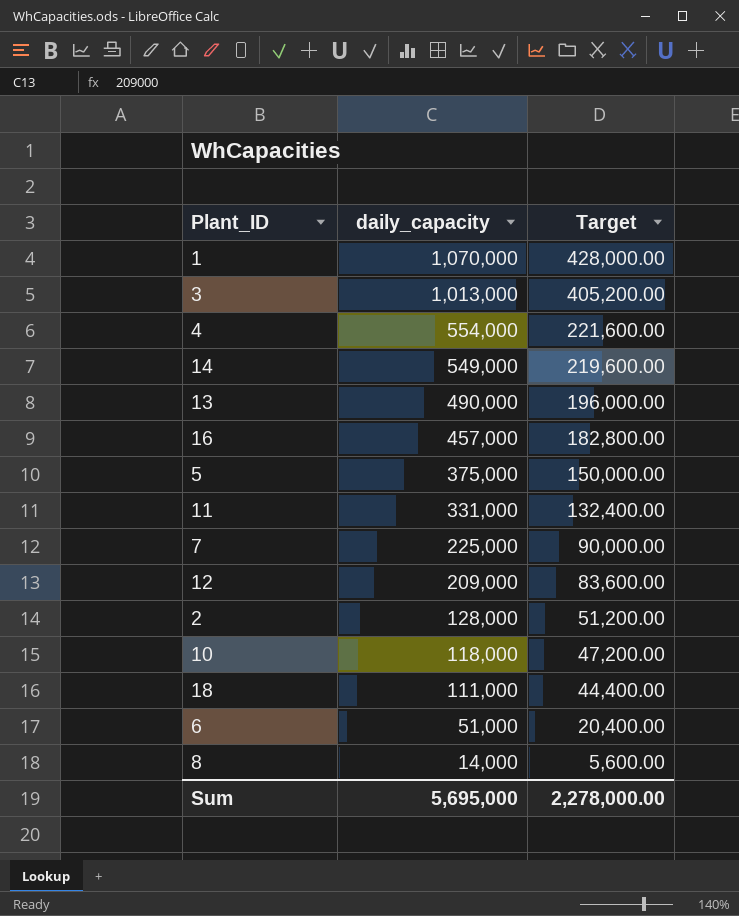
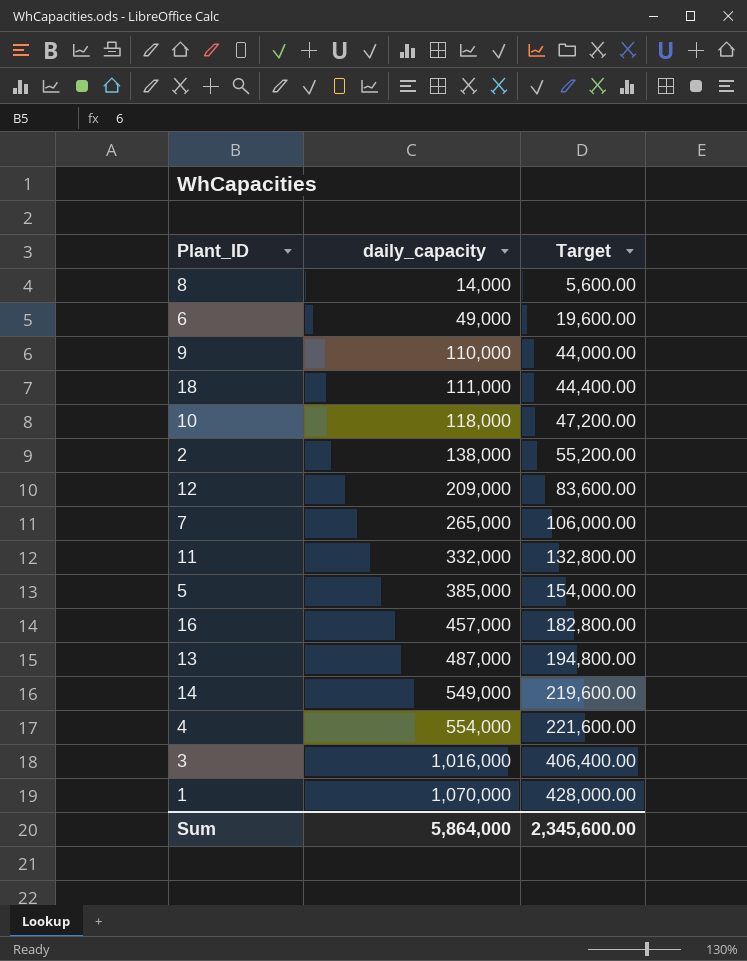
row order: daily_capacity descending -> daily_capacity ascending
6 | daily_capacity: 51,000 -> 49,000
6 | Target: 20,400.00 -> 19,600.00
row 9: none -> 110,000 | 44,000.00
2 | daily_capacity: 128,000 -> 138,000
2 | Target: 51,200.00 -> 55,200.00
7 | daily_capacity: 225,000 -> 265,000
7 | Target: 90,000.00 -> 106,000.00
11 | daily_capacity: 331,000 -> 332,000
11 | Target: 132,400.00 -> 132,800.00
5 | daily_capacity: 375,000 -> 385,000
5 | Target: 150,000.00 -> 154,000.00
13 | daily_capacity: 490,000 -> 487,000
13 | Target: 196,000.00 -> 194,800.00
3 | daily_capacity: 1,013,000 -> 1,016,000
3 | Target: 405,200.00 -> 406,400.00
Sum | daily_capacity: 5,695,000 -> 5,864,000
Sum | Target: 2,278,000.00 -> 2,345,600.00

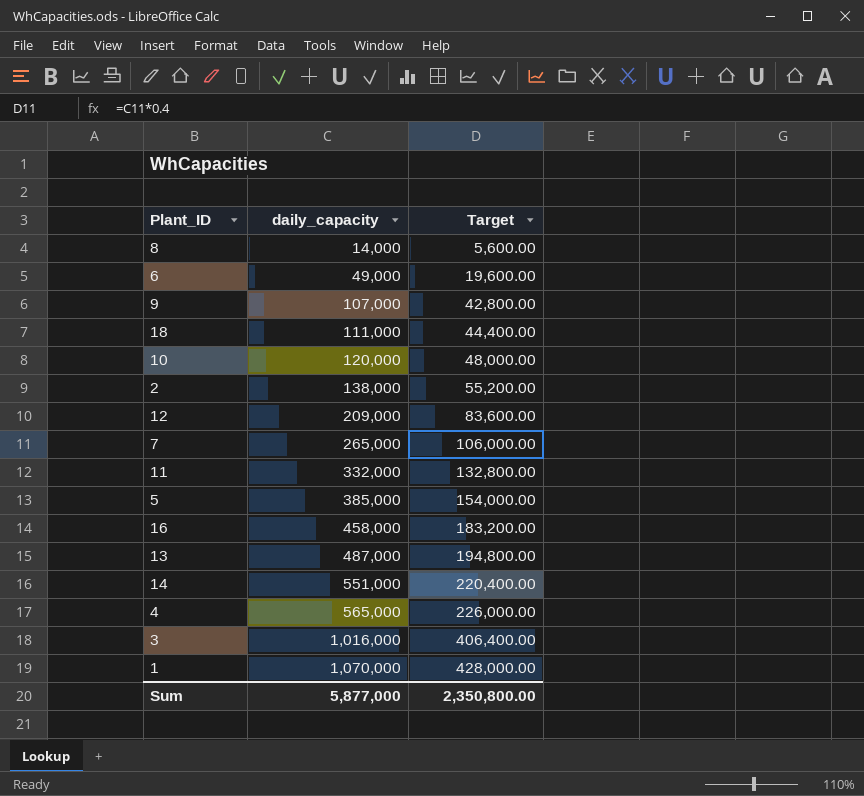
9 | daily_capacity: 110,000 -> 107,000
9 | Target: 44,000.00 -> 42,800.00
10 | daily_capacity: 118,000 -> 120,000
10 | Target: 47,200.00 -> 48,000.00
16 | daily_capacity: 457,000 -> 458,000
16 | Target: 182,800.00 -> 183,200.00
14 | daily_capacity: 549,000 -> 551,000
14 | Target: 219,600.00 -> 220,400.00
4 | daily_capacity: 554,000 -> 565,000
4 | Target: 221,600.00 -> 226,000.00
Sum | daily_capacity: 5,864,000 -> 5,877,000
Sum | Target: 2,345,600.00 -> 2,350,800.00

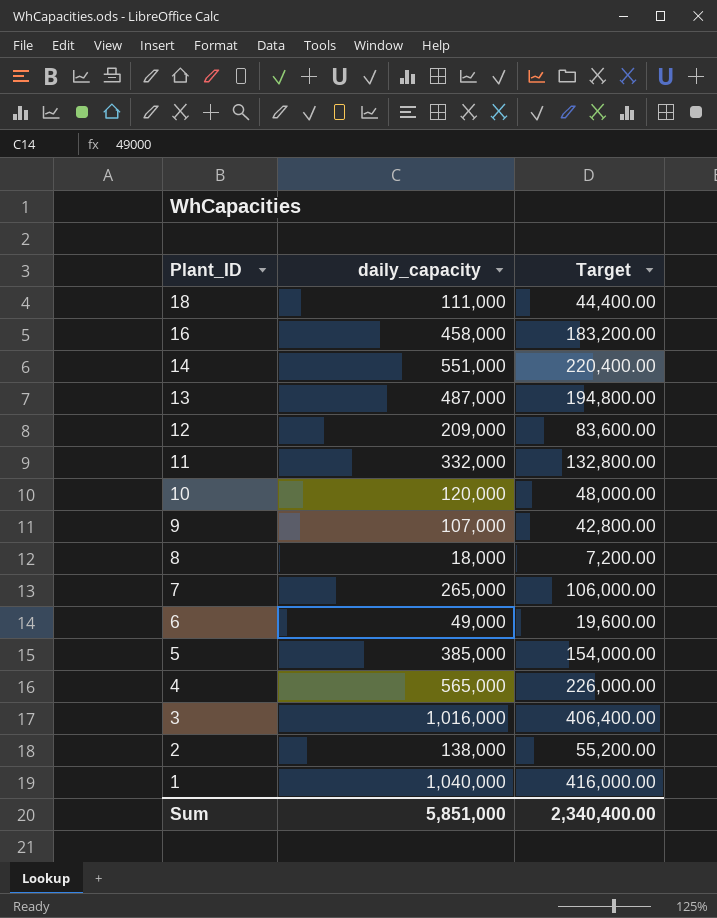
row order: daily_capacity ascending -> Plant_ID descending
8 | daily_capacity: 14,000 -> 18,000
8 | Target: 5,600.00 -> 7,200.00
1 | daily_capacity: 1,070,000 -> 1,040,000
1 | Target: 428,000.00 -> 416,000.00
Sum | daily_capacity: 5,877,000 -> 5,851,000
Sum | Target: 2,350,800.00 -> 2,340,400.00

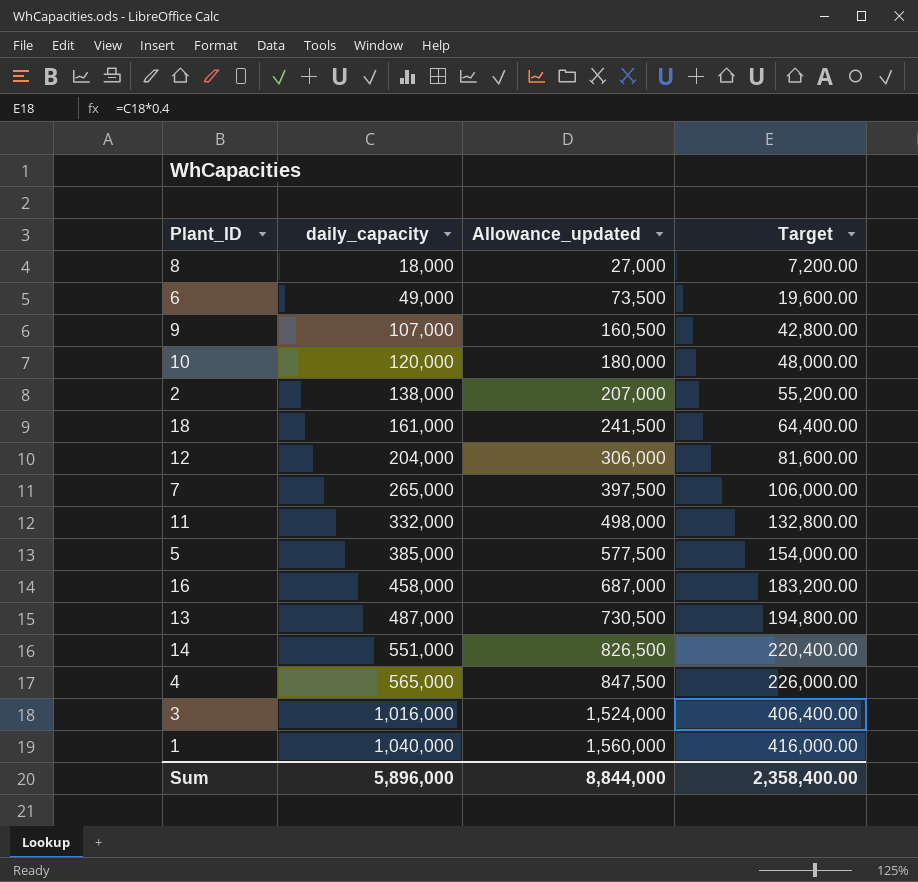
row order: Plant_ID descending -> daily_capacity ascending
column Allowance_updated | formula: none -> [daily_capacity] * 1.5
18 | daily_capacity: 111,000 -> 161,000
18 | Target: 44,400.00 -> 64,400.00
12 | daily_capacity: 209,000 -> 204,000
12 | Target: 83,600.00 -> 81,600.00
Sum | daily_capacity: 5,851,000 -> 5,896,000
Sum | Target: 2,340,400.00 -> 2,358,400.00

